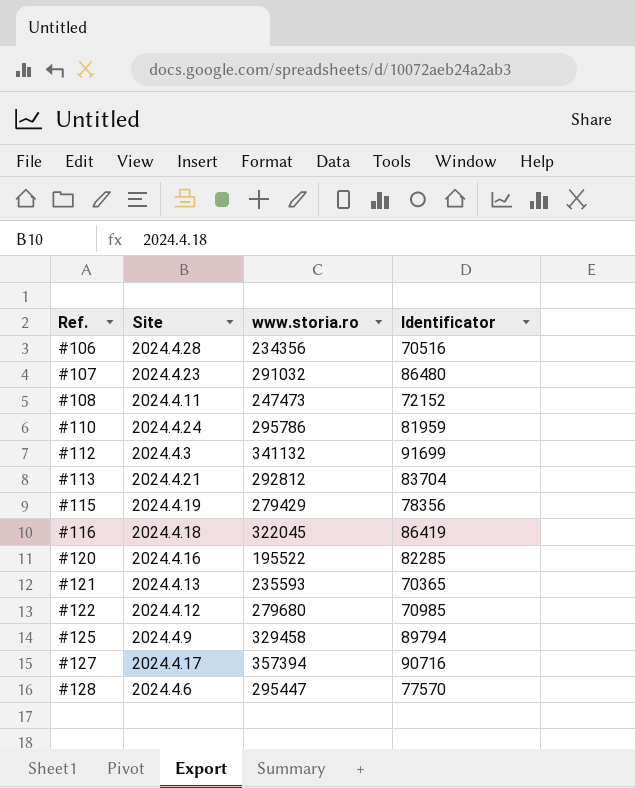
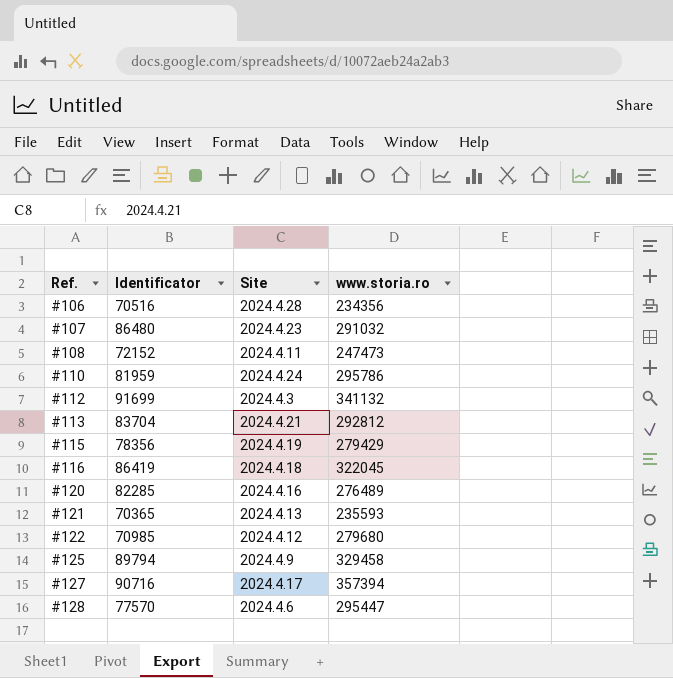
column Identificator | position: 4 -> 2
#120 | www.storia.ro: 195522 -> 276489

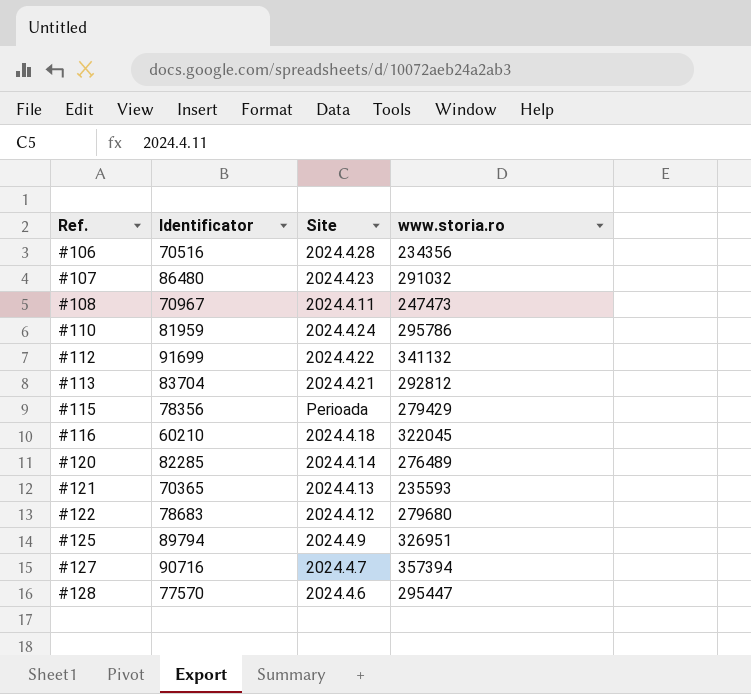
#108 | Identificator: 72152 -> 70967
#112 | Site: 2024.4.3 -> 2024.4.22
#115 | Site: 2024.4.19 -> Perioada
#116 | Identificator: 86419 -> 60210
#120 | Site: 2024.4.16 -> 2024.4.14
#122 | Identificator: 70985 -> 78683
#125 | www.storia.ro: 329458 -> 326951
#127 | Site: 2024.4.17 -> 2024.4.7

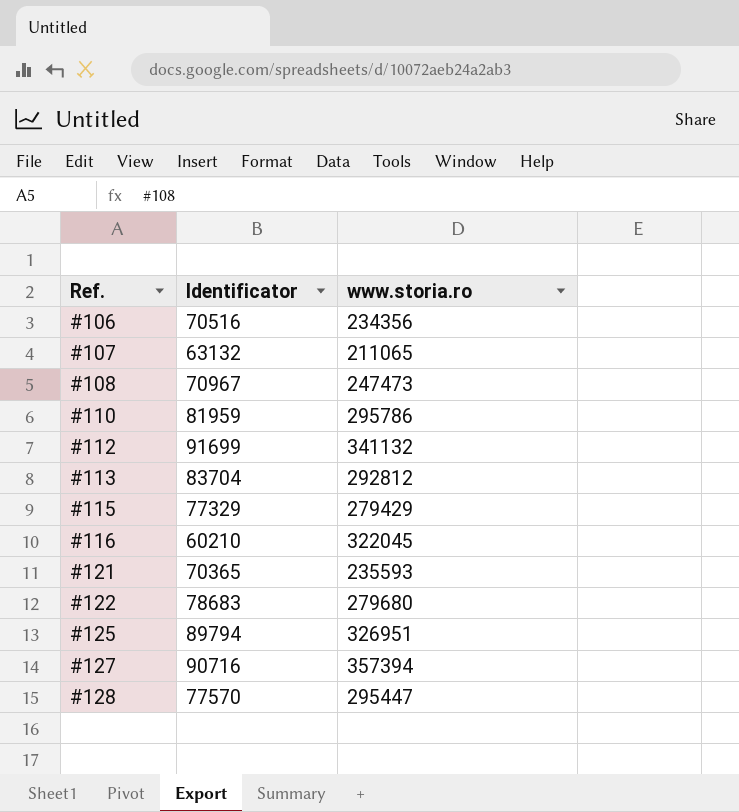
column Site | position: 3 -> none
row #120: 82285 | 2024.4.14 | 276489 -> none
#107 | Identificator: 86480 -> 63132
#107 | www.storia.ro: 291032 -> 211065
#115 | Identificator: 78356 -> 77329

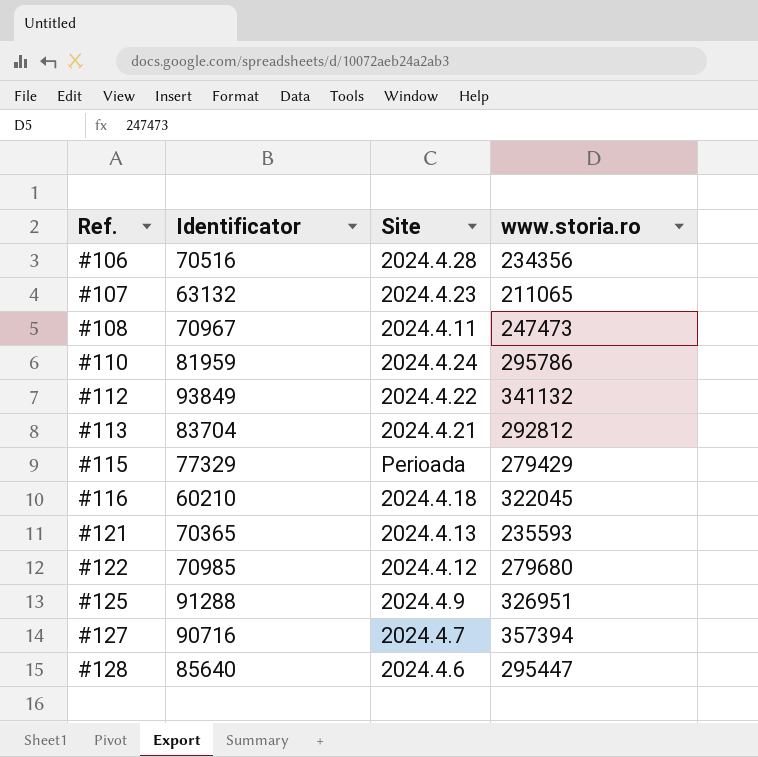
column Site | position: none -> 3
#112 | Identificator: 91699 -> 93849
#122 | Identificator: 78683 -> 70985
#125 | Identificator: 89794 -> 91288
#128 | Identificator: 77570 -> 85640

